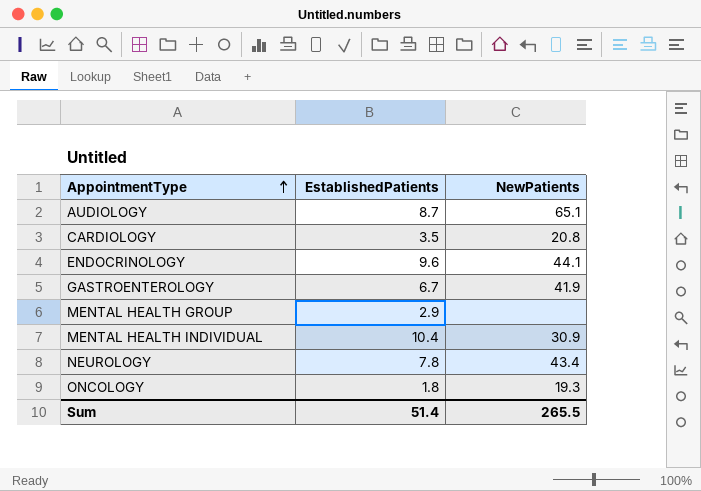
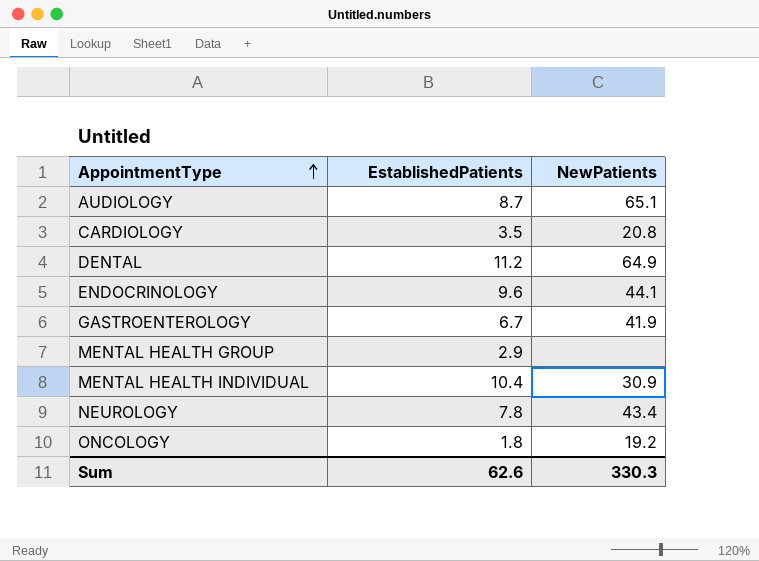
row DENTAL: none -> 11.2 | 64.9
ONCOLOGY | NewPatients: 19.3 -> 19.2
Sum | EstablishedPatients: 51.4 -> 62.6
Sum | NewPatients: 265.5 -> 330.3

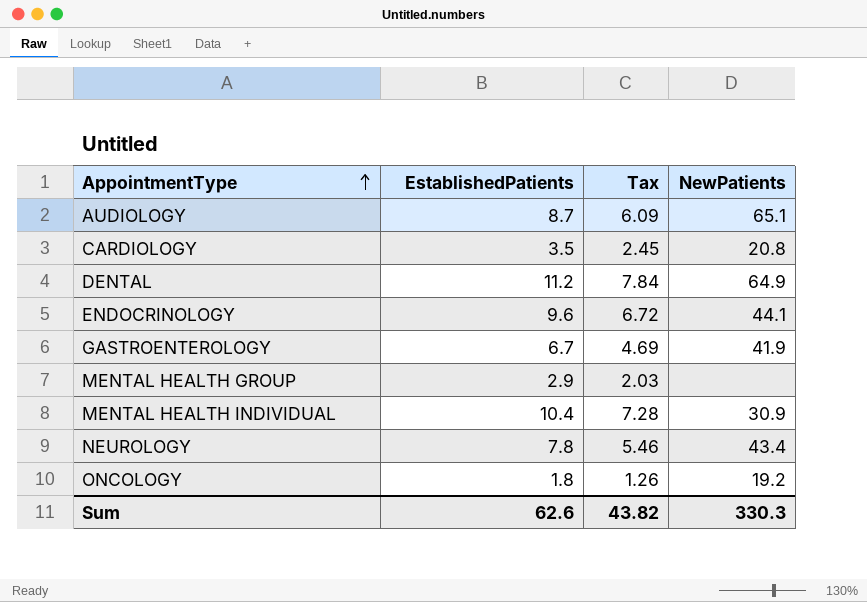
column Tax | formula: none -> [EstablishedPatients] * 0.7

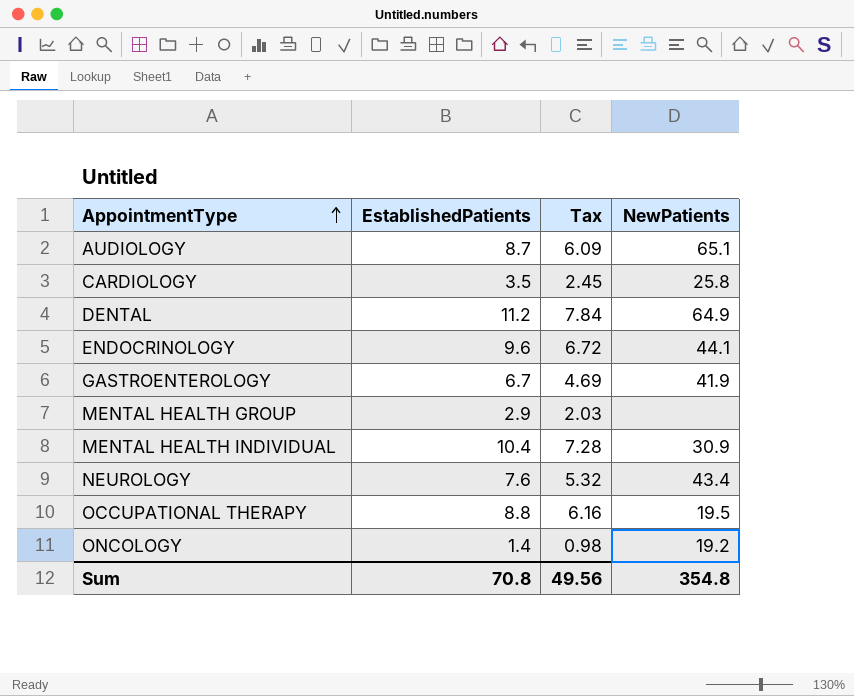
CARDIOLOGY | NewPatients: 20.8 -> 25.8
NEUROLOGY | EstablishedPatients: 7.8 -> 7.6
NEUROLOGY | Tax: 5.46 -> 5.32
row OCCUPATIONAL THERAPY: none -> 8.8 | 6.16 | 19.5
ONCOLOGY | EstablishedPatients: 1.8 -> 1.4
ONCOLOGY | Tax: 1.26 -> 0.98
Sum | EstablishedPatients: 62.6 -> 70.8
Sum | Tax: 43.82 -> 49.56
Sum | NewPatients: 330.3 -> 354.8

